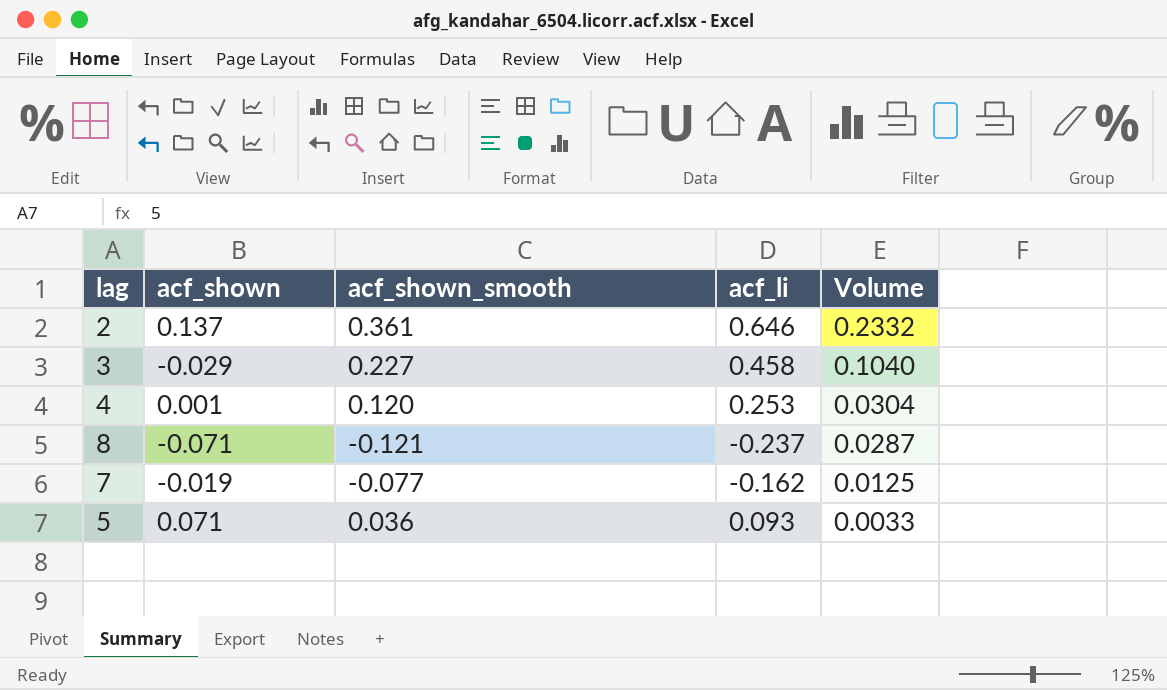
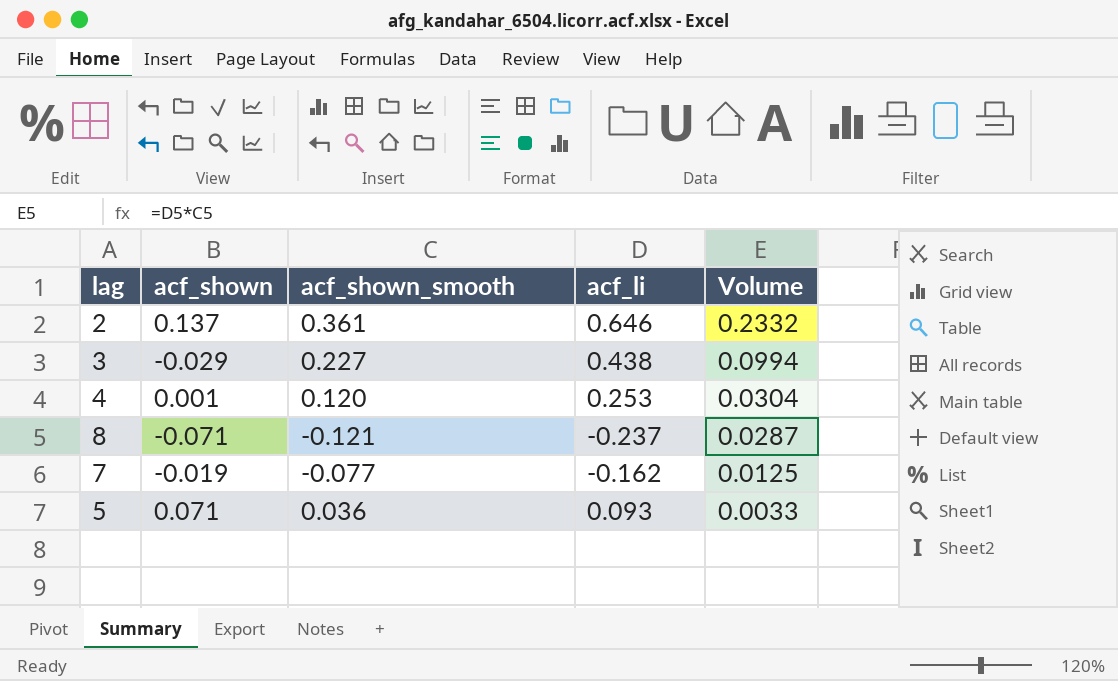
3 | acf_li: 0.458 -> 0.438
3 | Volume: 0.1040 -> 0.0994

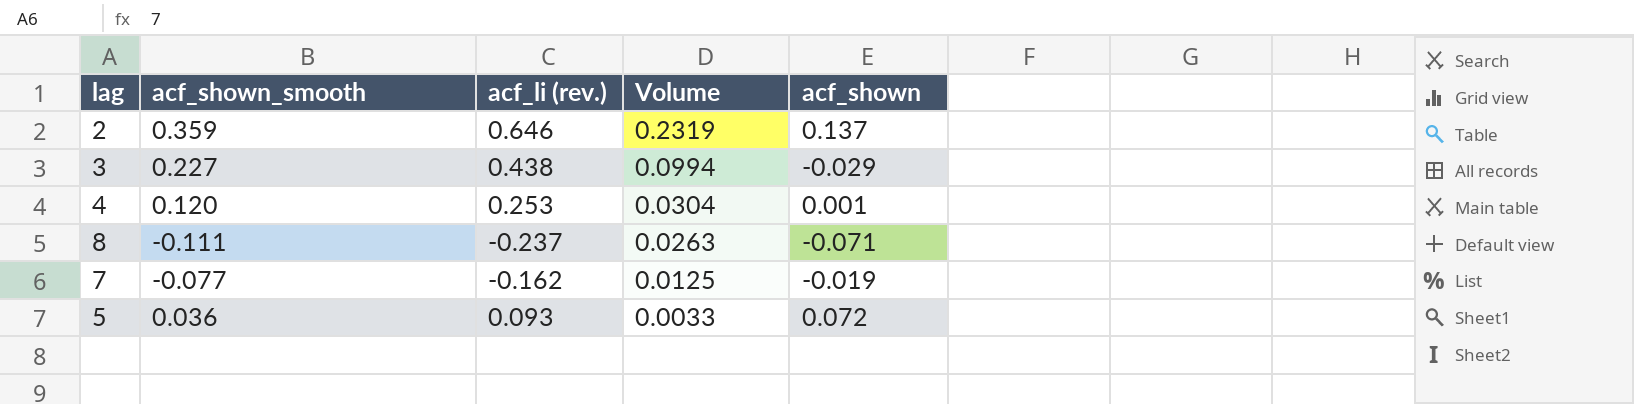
column name: acf_li -> acf_li (rev.)
column acf_shown | position: 2 -> 5
2 | acf_shown_smooth: 0.361 -> 0.359
2 | Volume: 0.2332 -> 0.2319
8 | acf_shown_smooth: -0.121 -> -0.111
8 | Volume: 0.0287 -> 0.0263
5 | acf_shown: 0.071 -> 0.072

